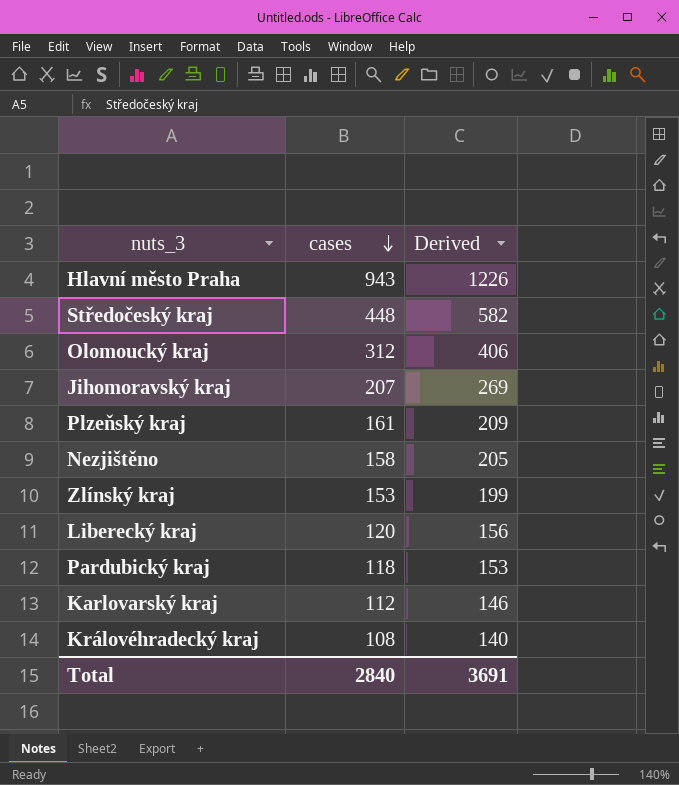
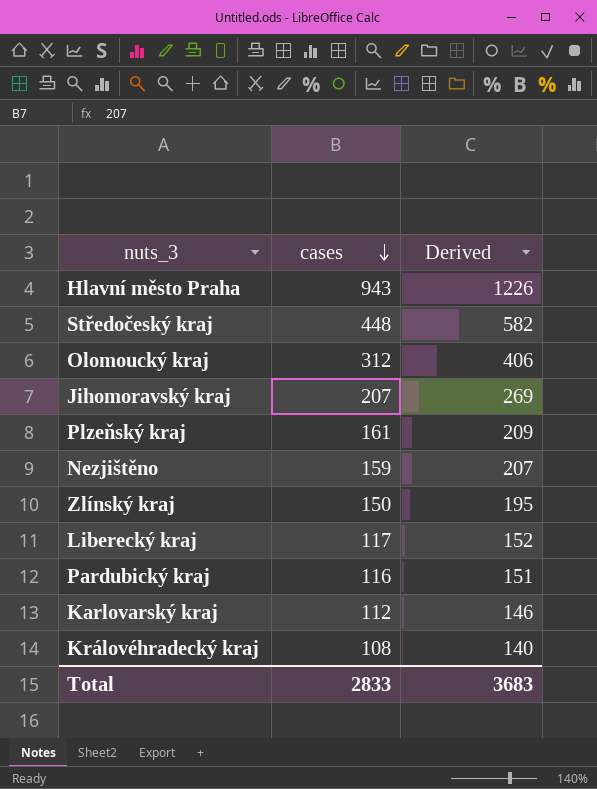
Nezjištěno | cases: 158 -> 159
Nezjištěno | Derived: 205 -> 207
Zlínský kraj | cases: 153 -> 150
Zlínský kraj | Derived: 199 -> 195
Liberecký kraj | cases: 120 -> 117
Liberecký kraj | Derived: 156 -> 152
Pardubický kraj | cases: 118 -> 116
Pardubický kraj | Derived: 153 -> 151
Total | cases: 2840 -> 2833
Total | Derived: 3691 -> 3683

